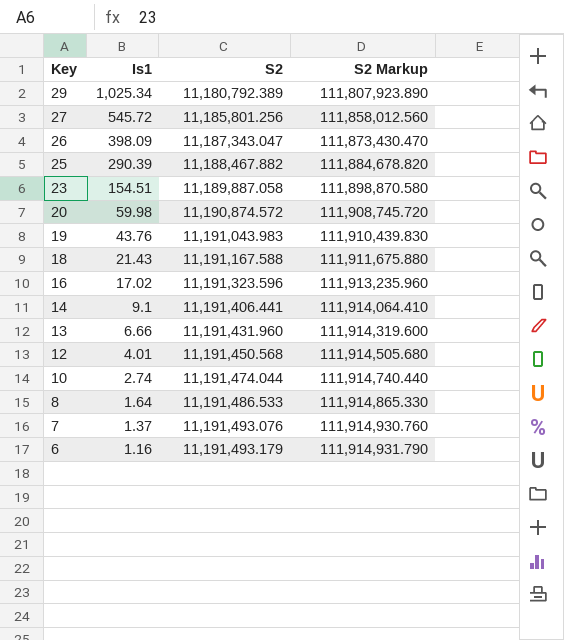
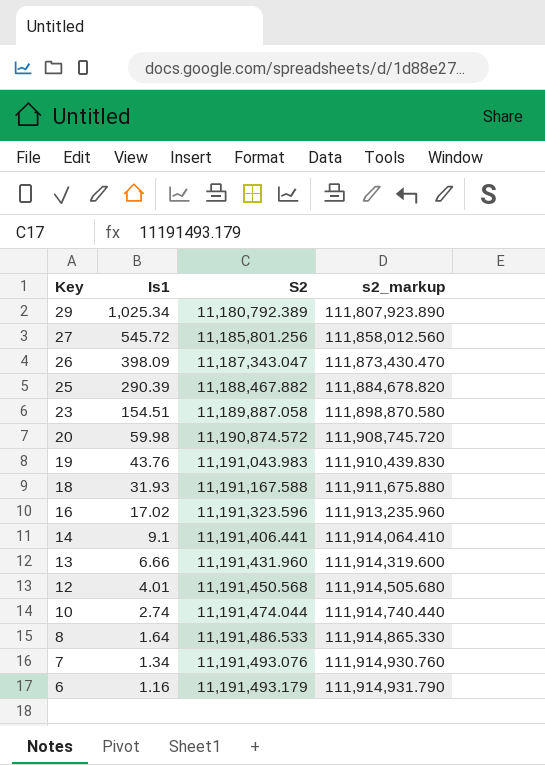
column name: S2 Markup -> s2_markup
18 | Is1: 21.43 -> 31.93
7 | Is1: 1.37 -> 1.34

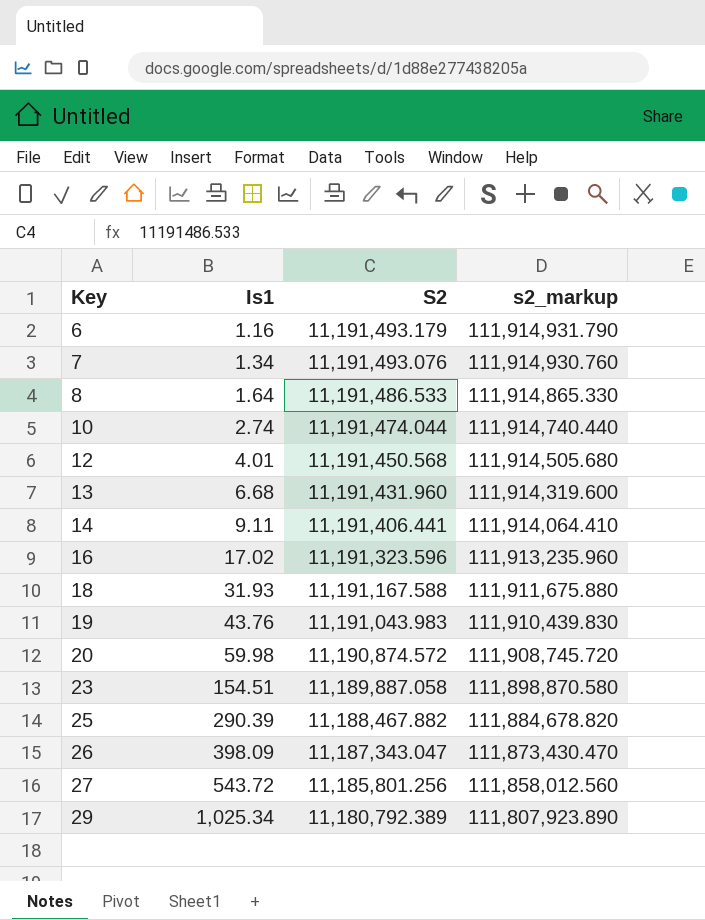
row order: Key descending -> Key ascending
13 | Is1: 6.66 -> 6.68
14 | Is1: 9.1 -> 9.11
27 | Is1: 545.72 -> 543.72

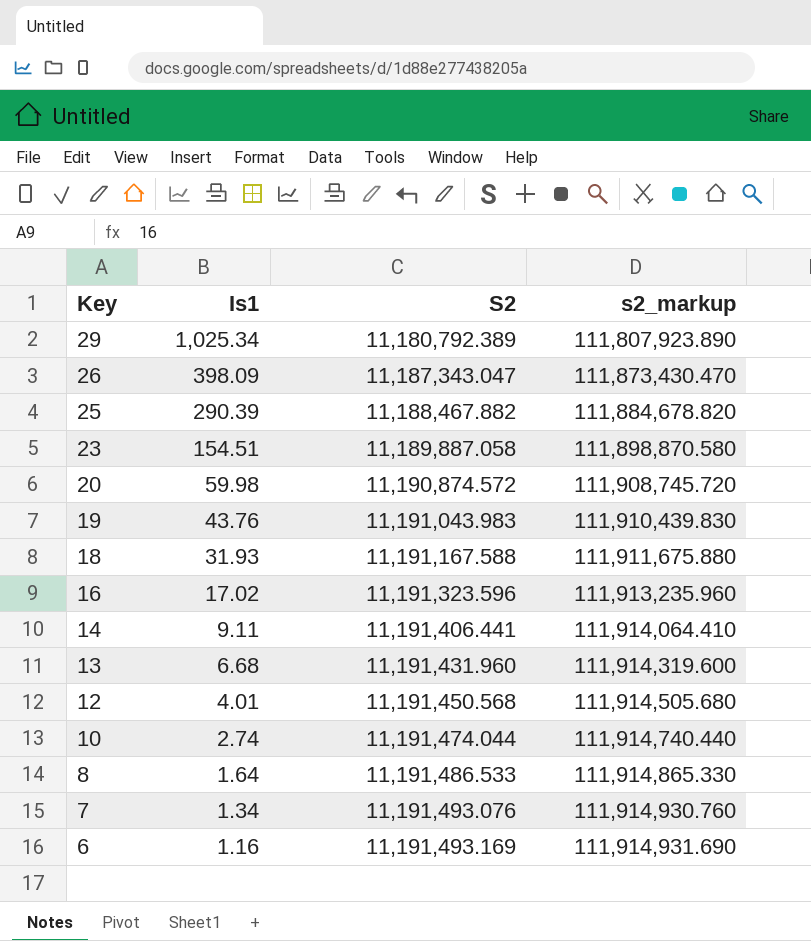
row order: Key ascending -> Key descending
row 27: 543.72 | 11,185,801.256 | 111,858,012.560 -> none
6 | S2: 11,191,493.179 -> 11,191,493.169
6 | s2_markup: 111,914,931.790 -> 111,914,931.690

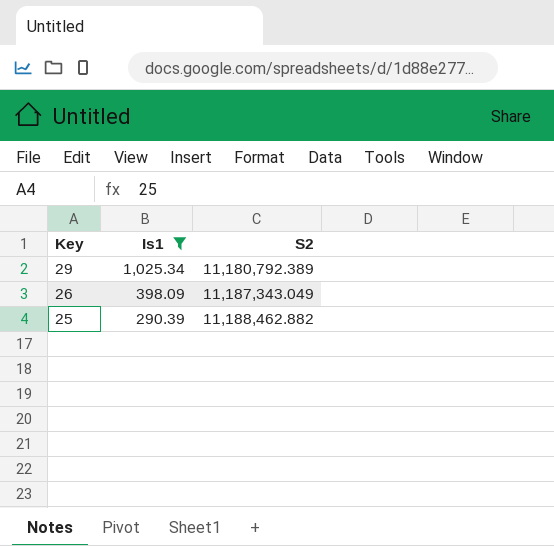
filter: none -> Is1 >= 290.39
column s2_markup | formula: [S2] * 10 -> none
26 | S2: 11,187,343.047 -> 11,187,343.049
25 | S2: 11,188,467.882 -> 11,188,462.882

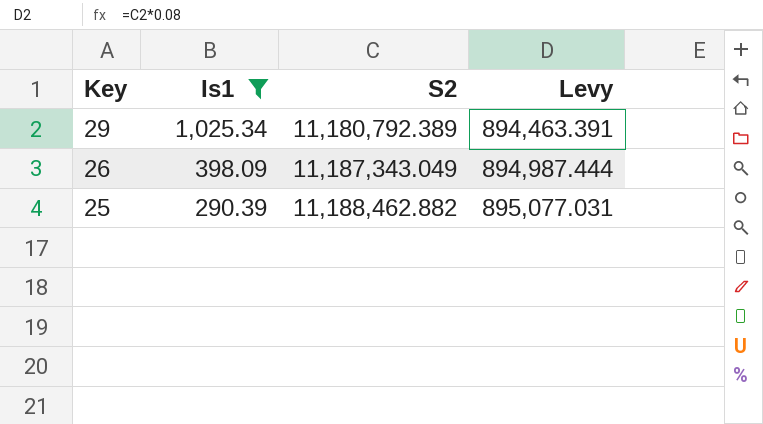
column Levy | formula: none -> [S2] * 0.08

